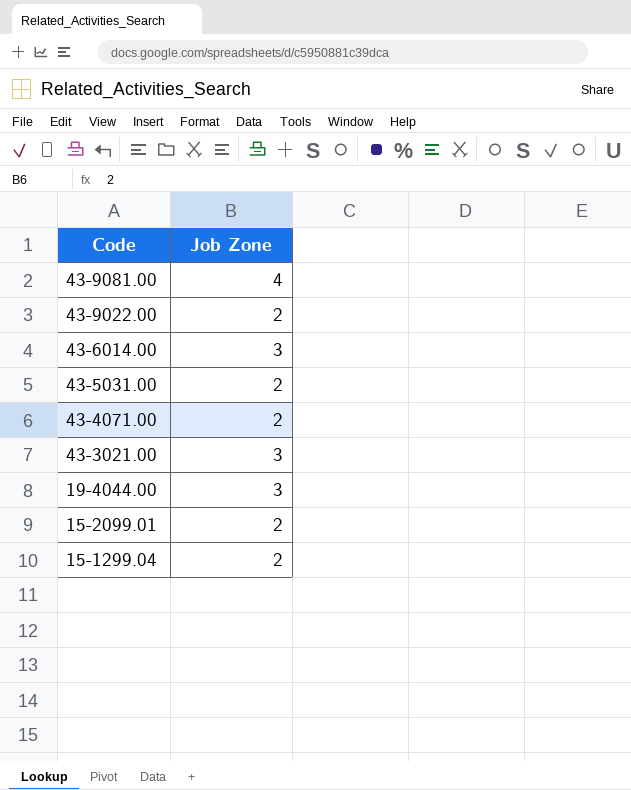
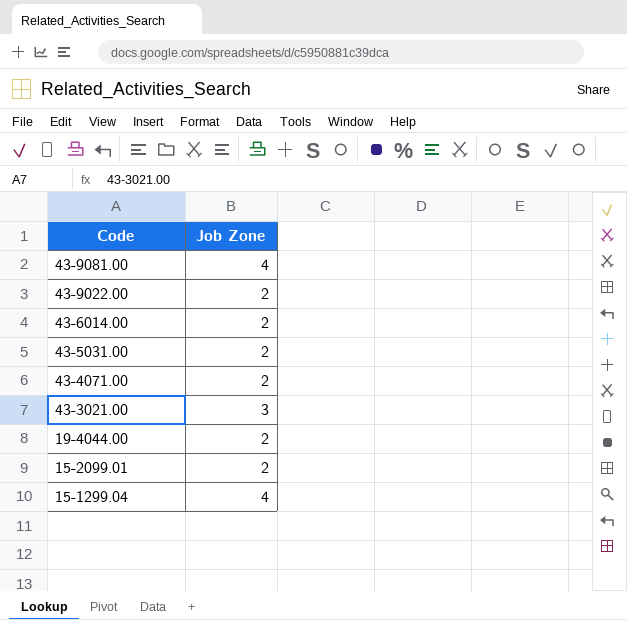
43-6014.00 | Job Zone: 3 -> 2
19-4044.00 | Job Zone: 3 -> 2
15-1299.04 | Job Zone: 2 -> 4

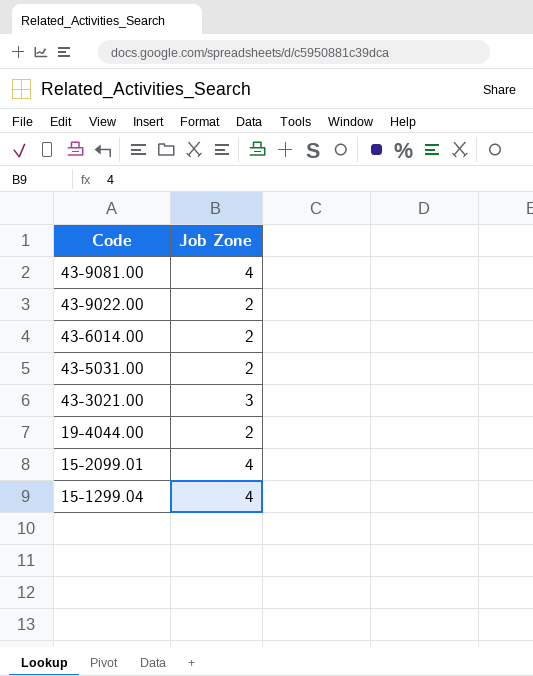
row 43-4071.00: 2 -> none
15-2099.01 | Job Zone: 2 -> 4

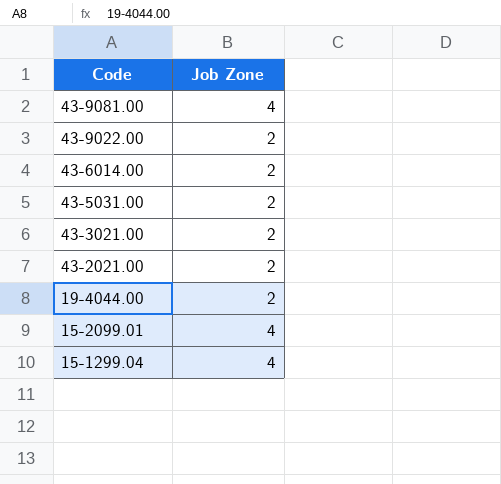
43-3021.00 | Job Zone: 3 -> 2
row 43-2021.00: none -> 2

